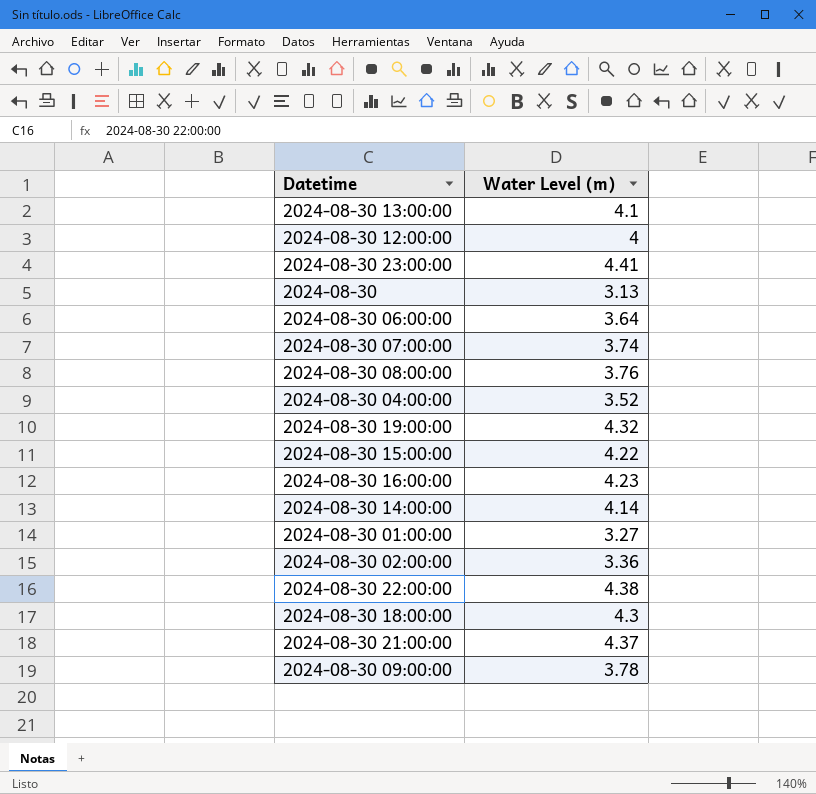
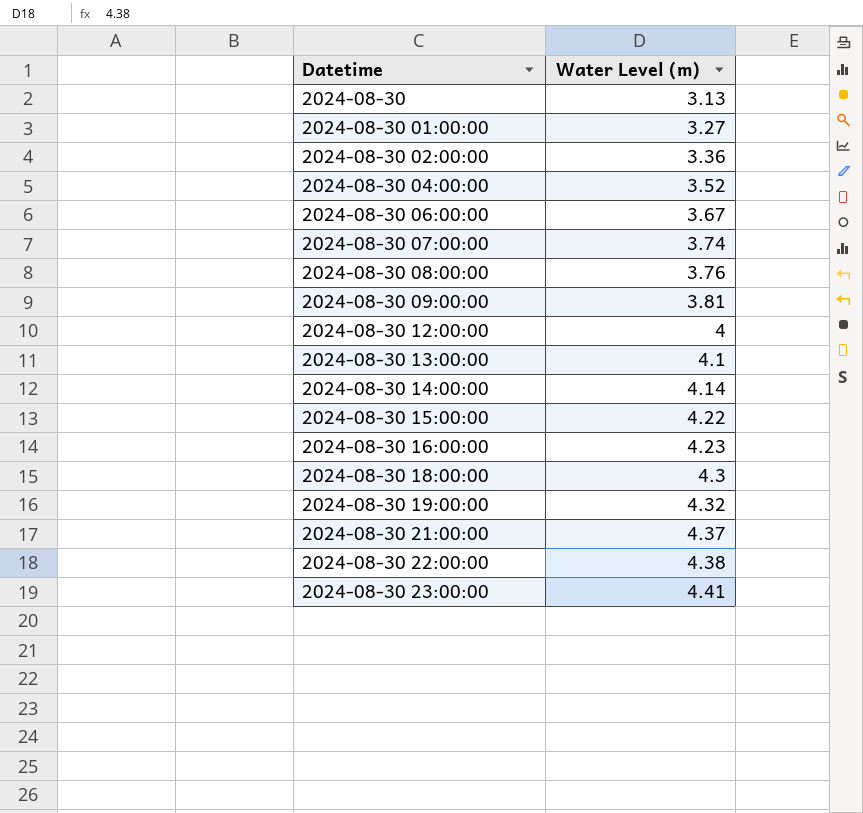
row order: none -> Datetime ascending
2024-08-30 06:00:00 | Water Level (m): 3.64 -> 3.67
2024-08-30 09:00:00 | Water Level (m): 3.78 -> 3.81

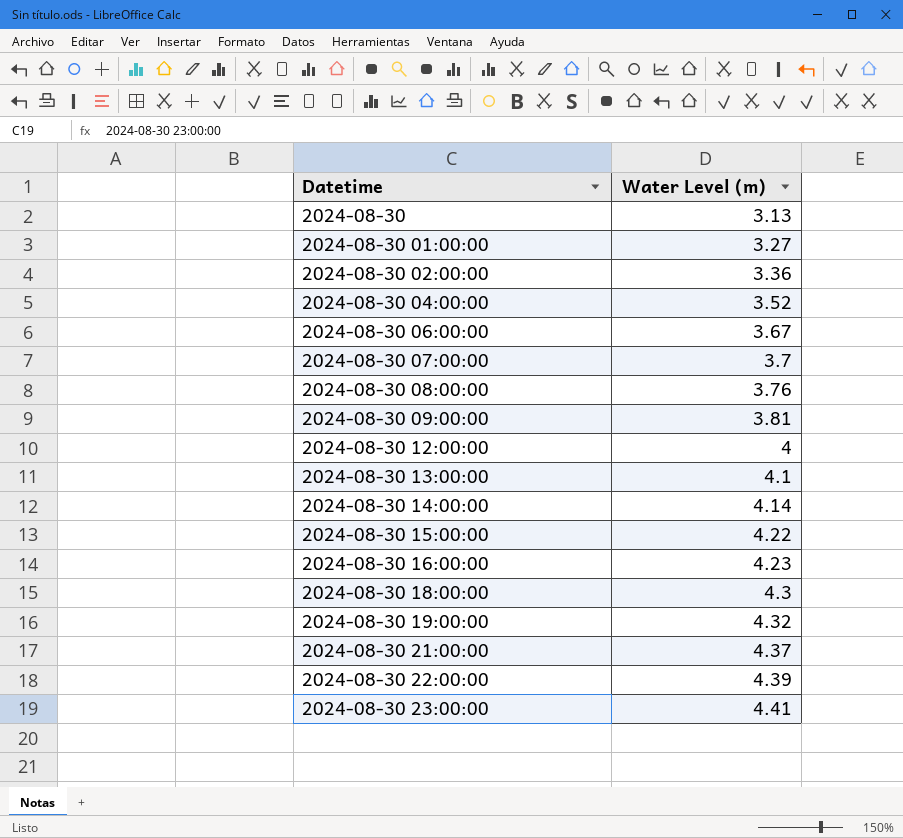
2024-08-30 07:00:00 | Water Level (m): 3.74 -> 3.7
2024-08-30 22:00:00 | Water Level (m): 4.38 -> 4.39

